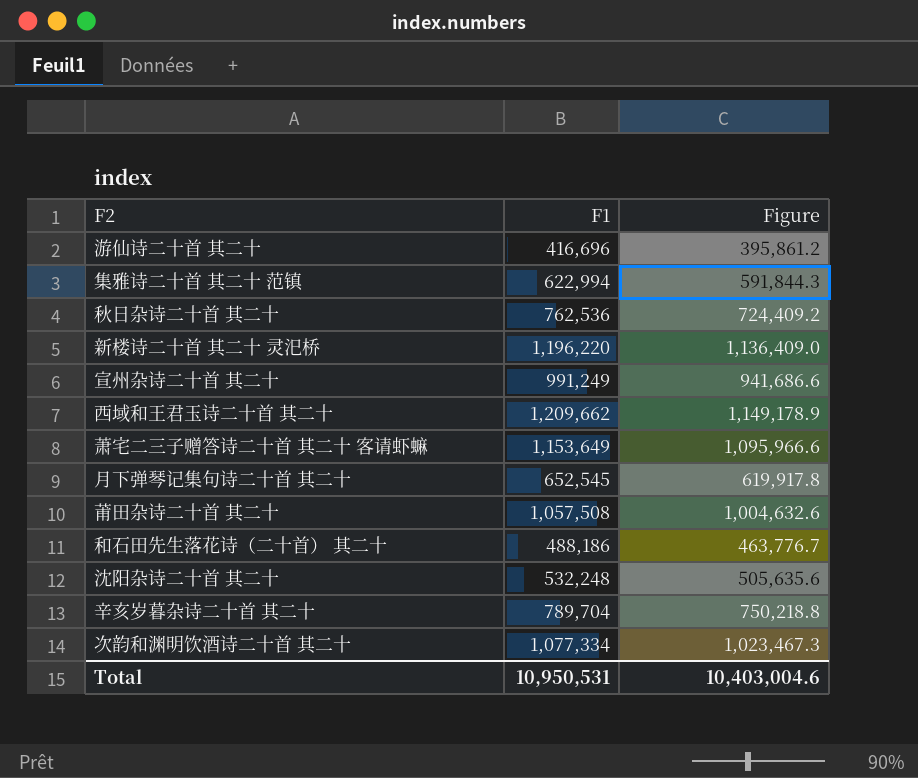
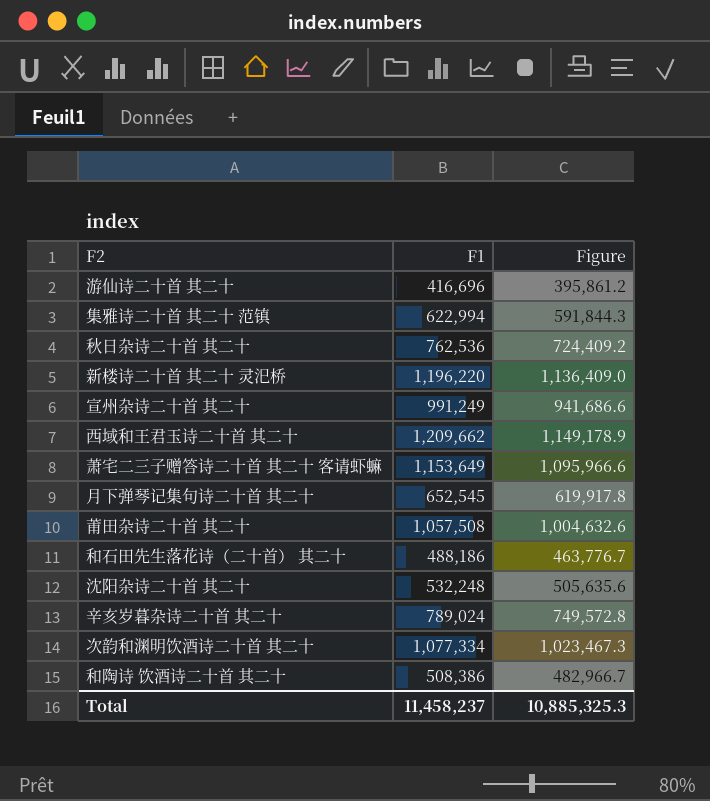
辛亥岁暮杂诗二十首 其二十 | F1: 789,704 -> 789,024
辛亥岁暮杂诗二十首 其二十 | Figure: 750,218.8 -> 749,572.8
row 和陶诗 饮酒诗二十首 其二十: none -> 508,386 | 482,966.7
Total | F1: 10,950,531 -> 11,458,237
Total | Figure: 10,403,004.6 -> 10,885,325.3

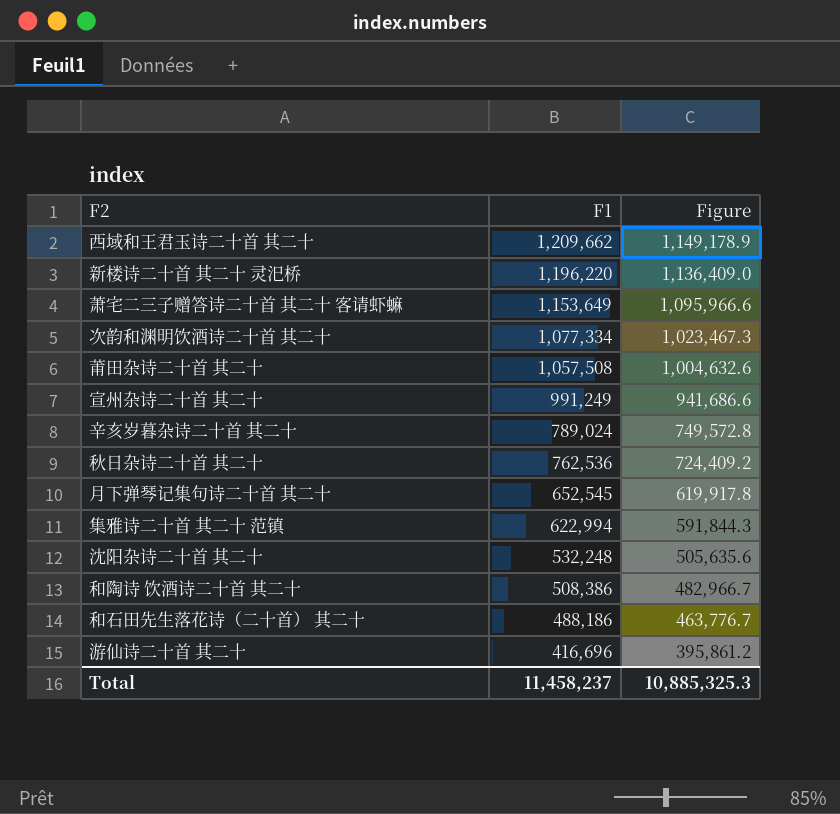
row order: none -> F1 descending

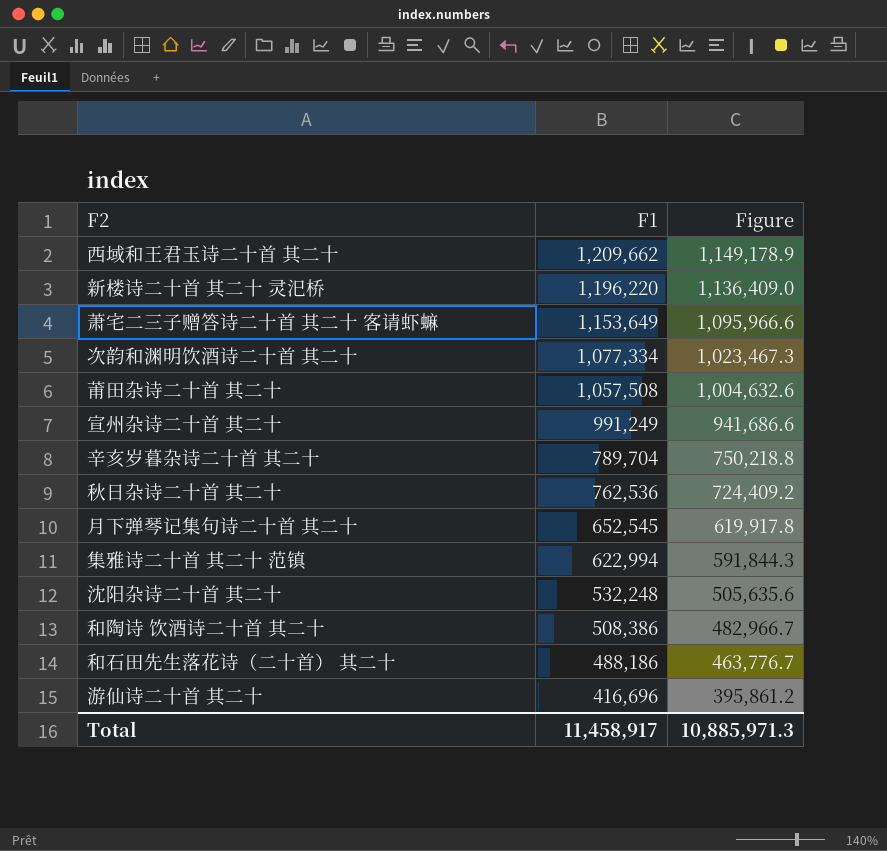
辛亥岁暮杂诗二十首 其二十 | F1: 789,024 -> 789,704
辛亥岁暮杂诗二十首 其二十 | Figure: 749,572.8 -> 750,218.8
Total | F1: 11,458,237 -> 11,458,917
Total | Figure: 10,885,325.3 -> 10,885,971.3

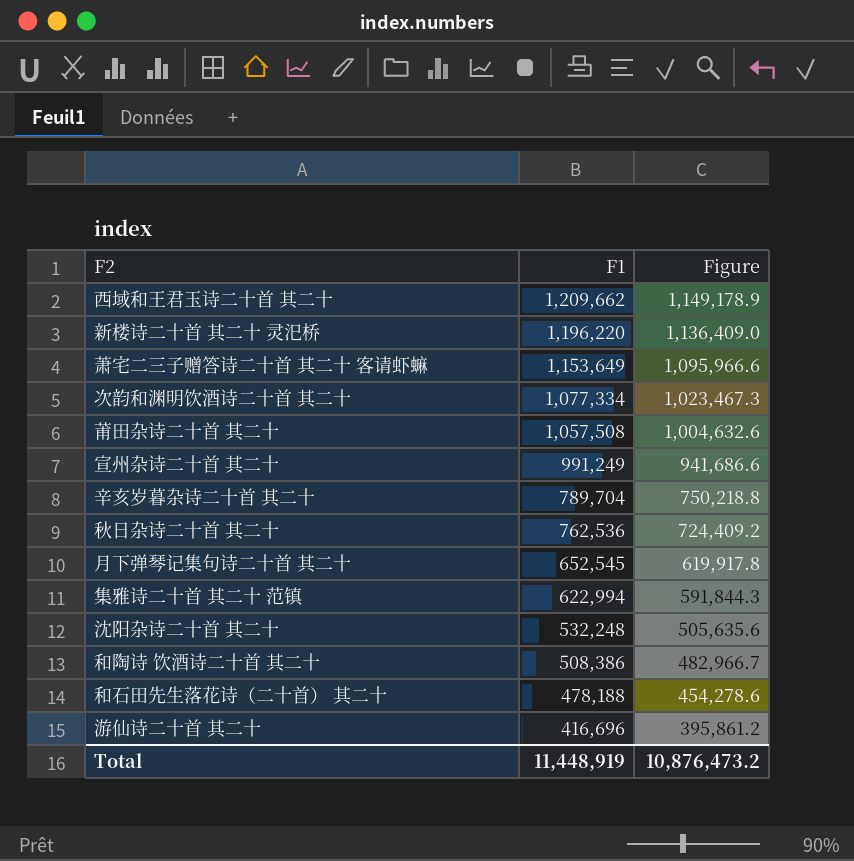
和石田先生落花诗（二十首） 其二十 | F1: 488,186 -> 478,188
和石田先生落花诗（二十首） 其二十 | Figure: 463,776.7 -> 454,278.6
Total | F1: 11,458,917 -> 11,448,919
Total | Figure: 10,885,971.3 -> 10,876,473.2

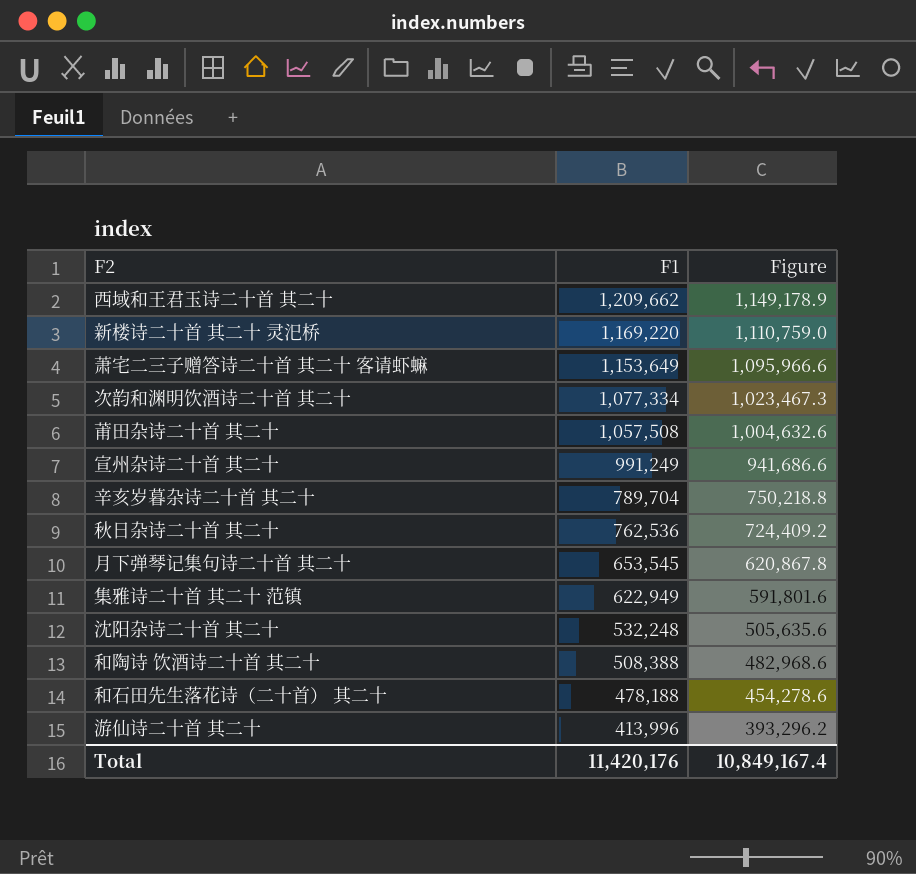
新楼诗二十首 其二十 灵汜桥 | F1: 1,196,220 -> 1,169,220
新楼诗二十首 其二十 灵汜桥 | Figure: 1,136,409.0 -> 1,110,759.0
月下弹琴记集句诗二十首 其二十 | F1: 652,545 -> 653,545
月下弹琴记集句诗二十首 其二十 | Figure: 619,917.8 -> 620,867.8
集雅诗二十首 其二十 范镇 | F1: 622,994 -> 622,949
集雅诗二十首 其二十 范镇 | Figure: 591,844.3 -> 591,801.6
和陶诗 饮酒诗二十首 其二十 | F1: 508,386 -> 508,388
和陶诗 饮酒诗二十首 其二十 | Figure: 482,966.7 -> 482,968.6
游仙诗二十首 其二十 | F1: 416,696 -> 413,996
游仙诗二十首 其二十 | Figure: 395,861.2 -> 393,296.2
Total | F1: 11,448,919 -> 11,420,176
Total | Figure: 10,876,473.2 -> 10,849,167.4

